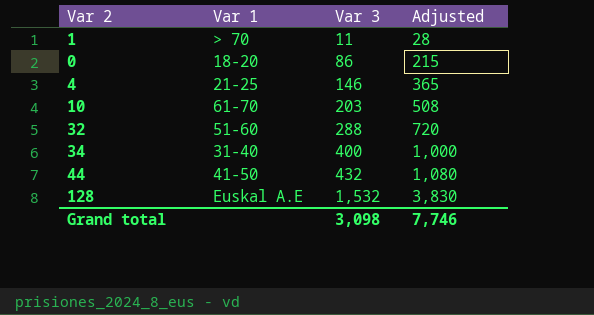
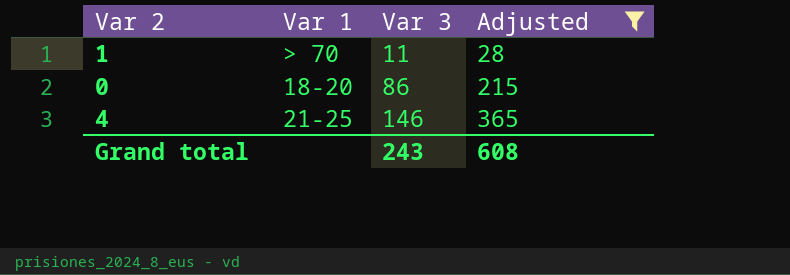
filter: none -> Adjusted <= 365
Grand total | Var 3: 3,098 -> 243
Grand total | Adjusted: 7,746 -> 608

